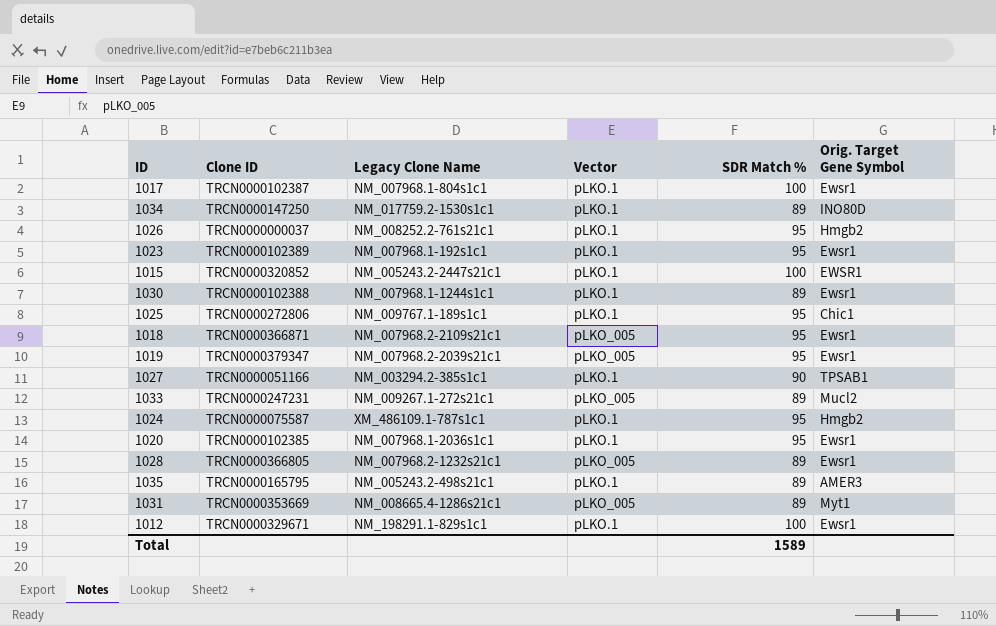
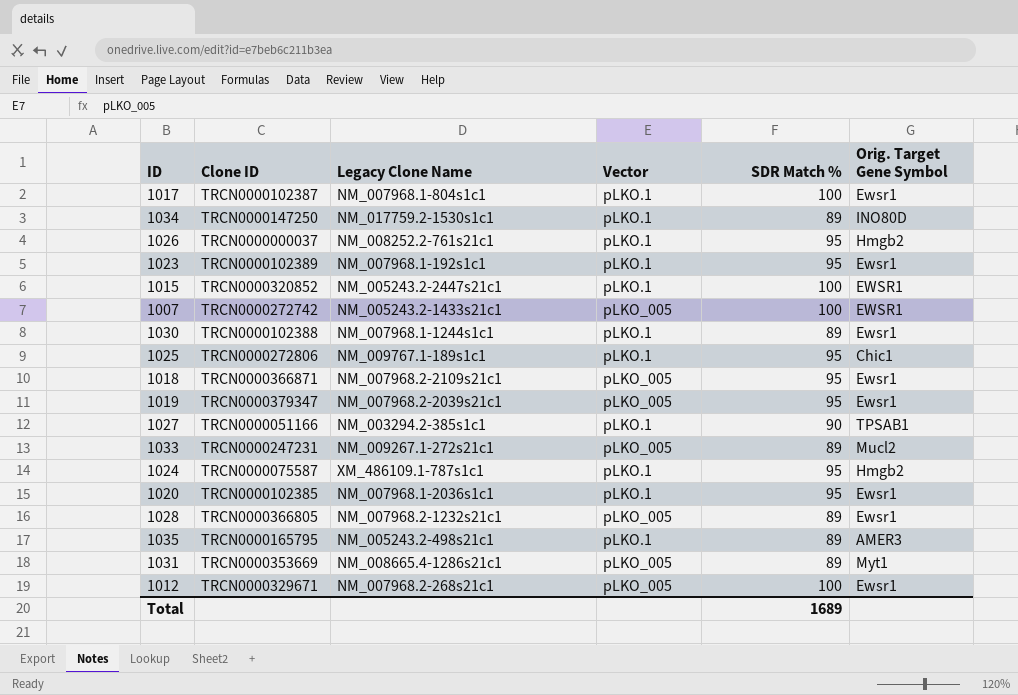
row 1007: none -> TRCN0000272742 | NM_005243.2-1433s21c1 | pLKO_005 | 100 | EWSR1
1012 | Legacy Clone Name: NM_198291.1-829s1c1 -> NM_007968.2-268s21c1
1012 | Vector: pLKO.1 -> pLKO_005
Total | SDR Match %: 1589 -> 1689

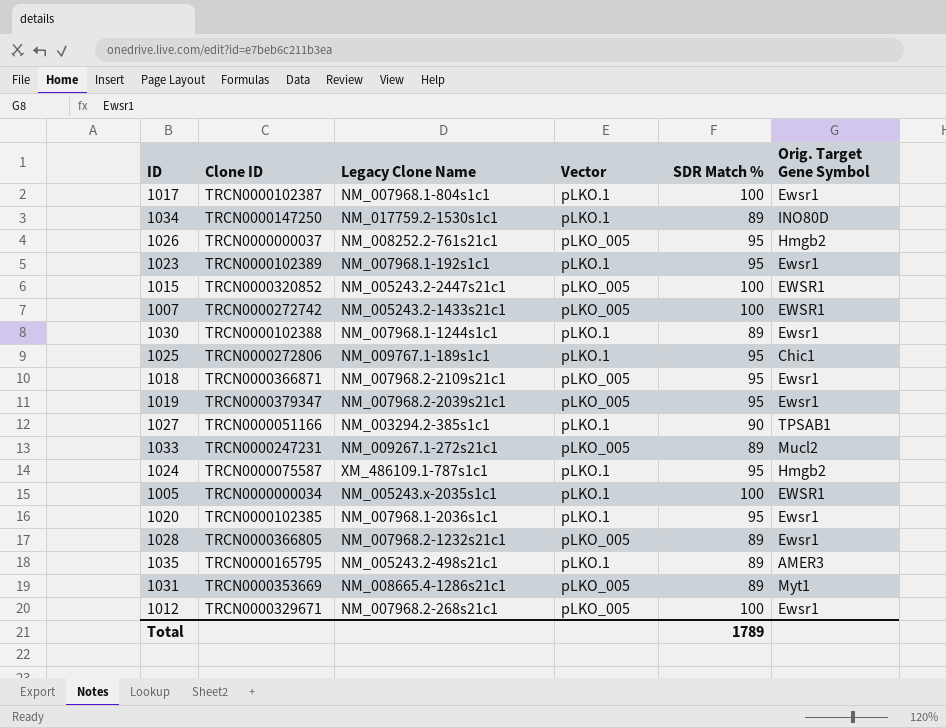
1026 | Vector: pLKO.1 -> pLKO_005
1015 | Vector: pLKO.1 -> pLKO_005
row 1005: none -> TRCN0000000034 | NM_005243.x-2035s1c1 | pLKO.1 | 100 | EWSR1
Total | SDR Match %: 1689 -> 1789

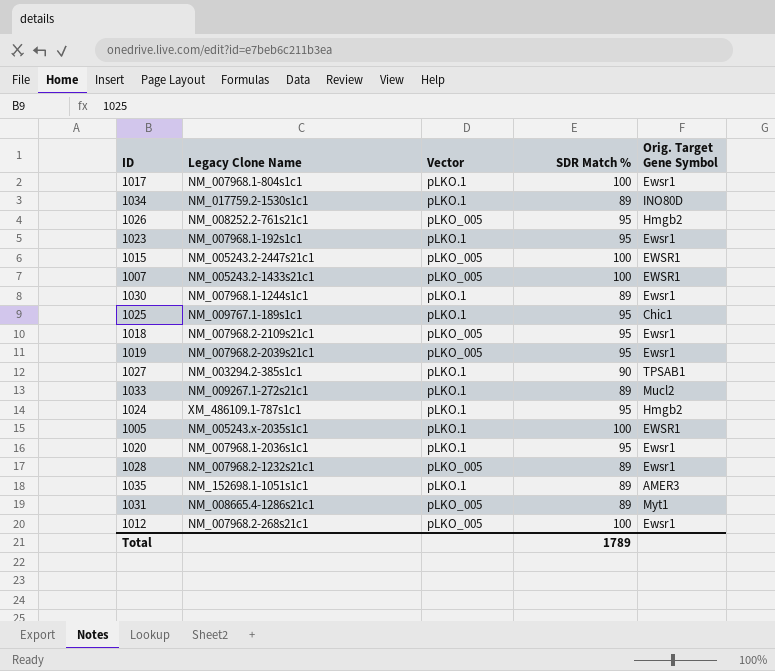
column Clone ID | position: 2 -> none
1033 | Vector: pLKO_005 -> pLKO.1
1035 | Legacy Clone Name: NM_005243.2-498s21c1 -> NM_152698.1-1051s1c1

